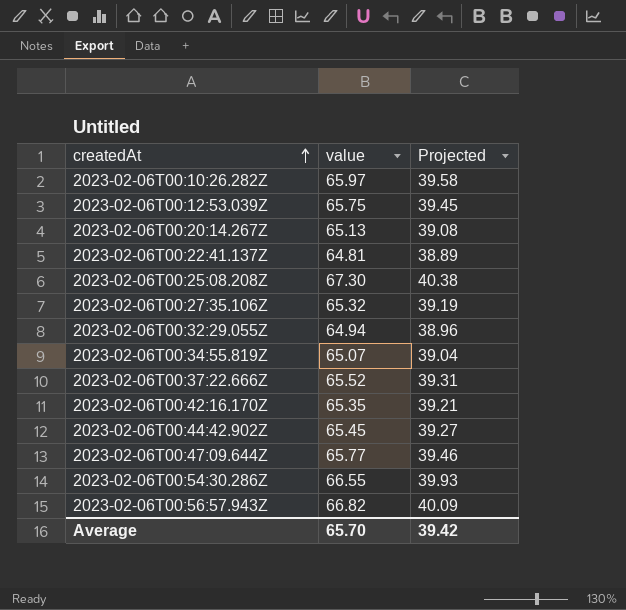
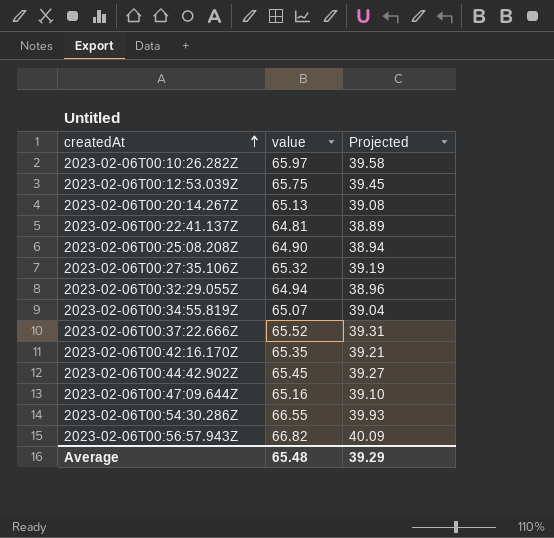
2023-02-06T00:25:08.208Z | value: 67.30 -> 64.90
2023-02-06T00:25:08.208Z | Projected: 40.38 -> 38.94
2023-02-06T00:47:09.644Z | value: 65.77 -> 65.16
2023-02-06T00:47:09.644Z | Projected: 39.46 -> 39.10
Average | value: 65.70 -> 65.48
Average | Projected: 39.42 -> 39.29

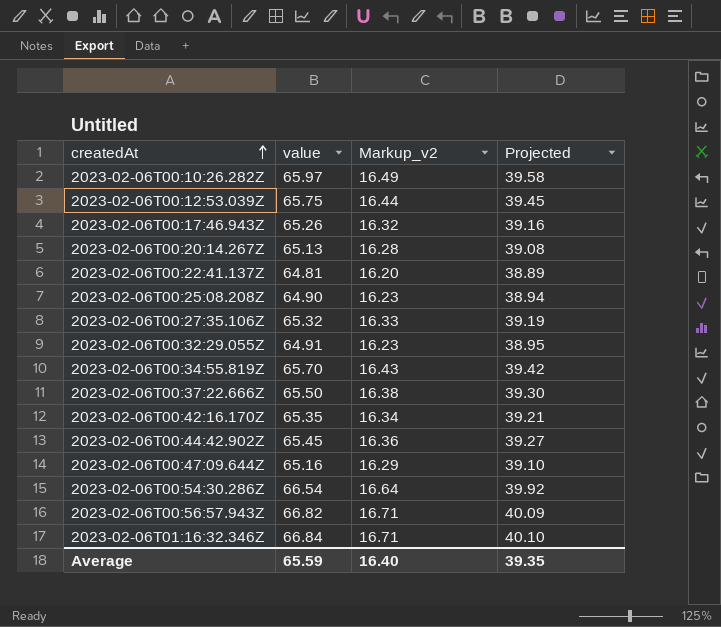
column Markup_v2 | formula: none -> [value] * 0.25
row 2023-02-06T00:17:46.943Z: none -> 65.26 | 16.32 | 39.16
2023-02-06T00:32:29.055Z | value: 64.94 -> 64.91
2023-02-06T00:32:29.055Z | Projected: 38.96 -> 38.95
2023-02-06T00:34:55.819Z | value: 65.07 -> 65.70
2023-02-06T00:34:55.819Z | Projected: 39.04 -> 39.42
2023-02-06T00:37:22.666Z | value: 65.52 -> 65.50
2023-02-06T00:37:22.666Z | Projected: 39.31 -> 39.30
2023-02-06T00:54:30.286Z | value: 66.55 -> 66.54
2023-02-06T00:54:30.286Z | Projected: 39.93 -> 39.92
row 2023-02-06T01:16:32.346Z: none -> 66.84 | 16.71 | 40.10
Average | value: 65.48 -> 65.59
Average | Projected: 39.29 -> 39.35

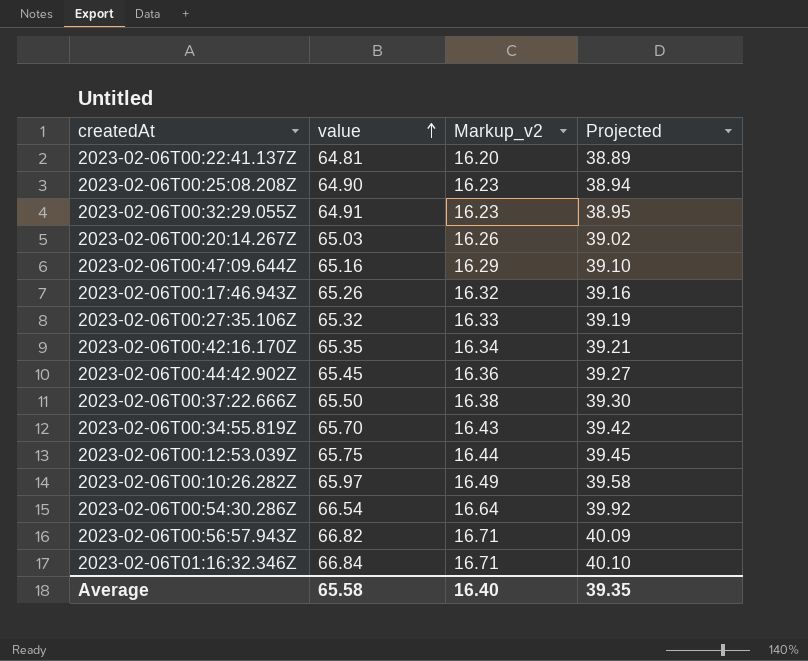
row order: createdAt ascending -> value ascending
2023-02-06T00:20:14.267Z | value: 65.13 -> 65.03
2023-02-06T00:20:14.267Z | Markup_v2: 16.28 -> 16.26
2023-02-06T00:20:14.267Z | Projected: 39.08 -> 39.02
Average | value: 65.59 -> 65.58

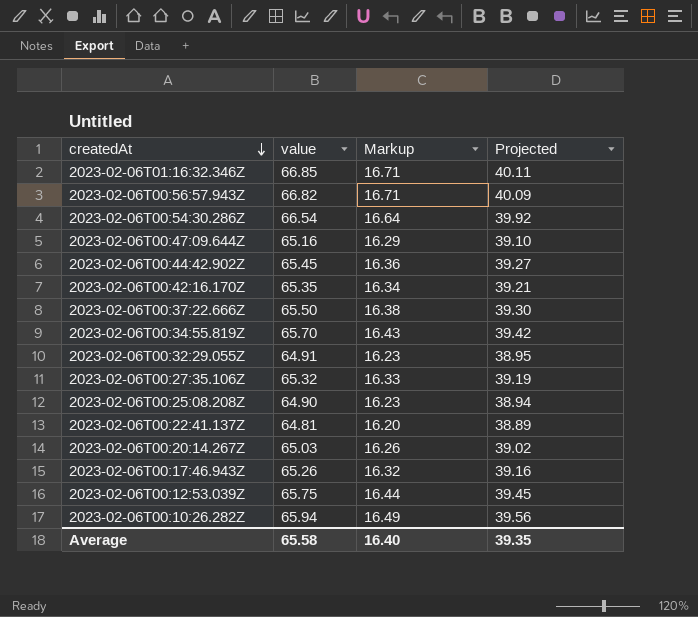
row order: value ascending -> createdAt descending
column name: Markup_v2 -> Markup
2023-02-06T01:16:32.346Z | value: 66.84 -> 66.85
2023-02-06T01:16:32.346Z | Projected: 40.10 -> 40.11
2023-02-06T00:10:26.282Z | value: 65.97 -> 65.94
2023-02-06T00:10:26.282Z | Projected: 39.58 -> 39.56

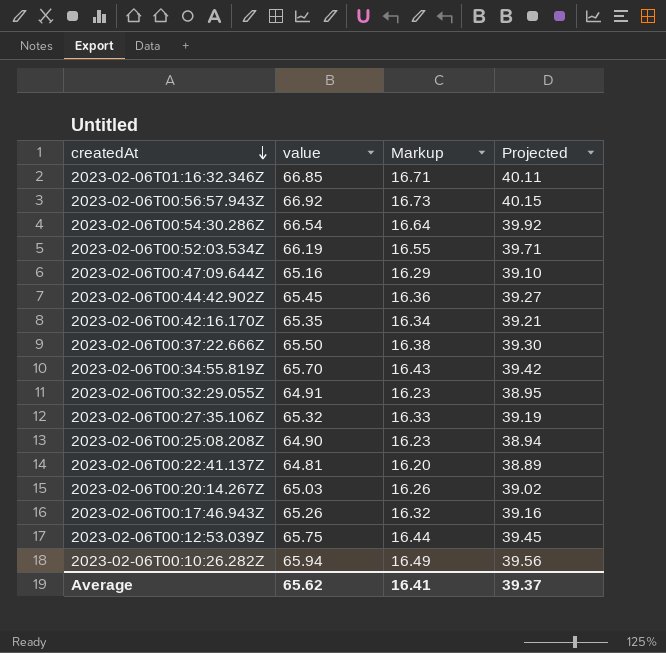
2023-02-06T00:56:57.943Z | value: 66.82 -> 66.92
2023-02-06T00:56:57.943Z | Markup: 16.71 -> 16.73
2023-02-06T00:56:57.943Z | Projected: 40.09 -> 40.15
row 2023-02-06T00:52:03.534Z: none -> 66.19 | 16.55 | 39.71
Average | value: 65.58 -> 65.62
Average | Markup: 16.40 -> 16.41
Average | Projected: 39.35 -> 39.37

